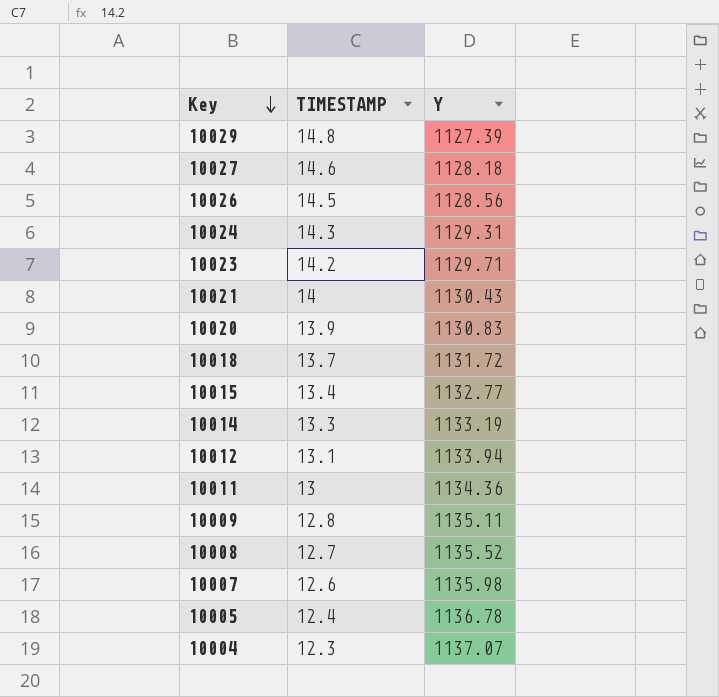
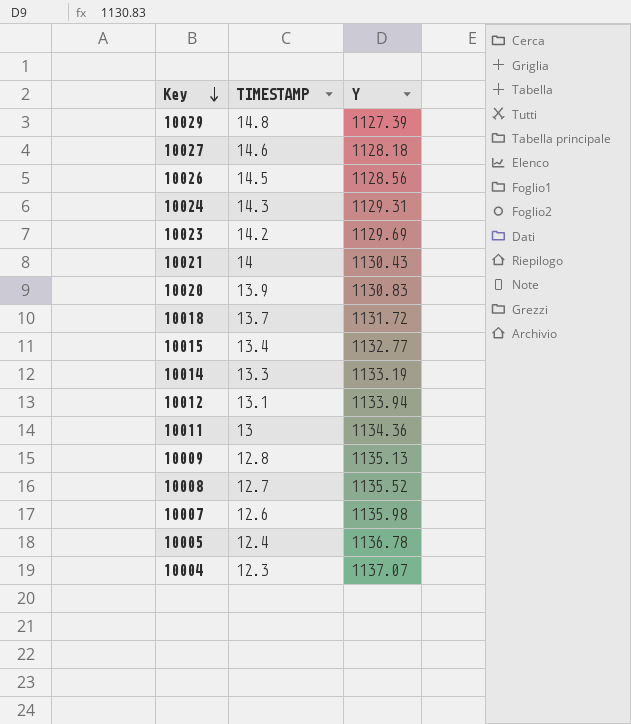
10023 | Y: 1129.71 -> 1129.69
10009 | Y: 1135.11 -> 1135.13

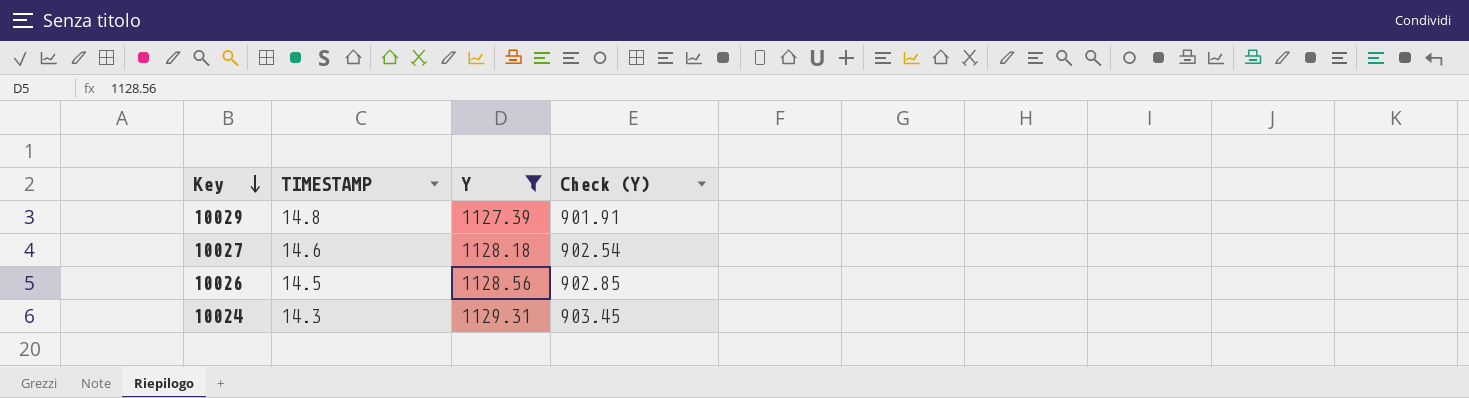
filter: none -> Y <= 1129.31
column Check (Y) | formula: none -> [Y] * 0.8

